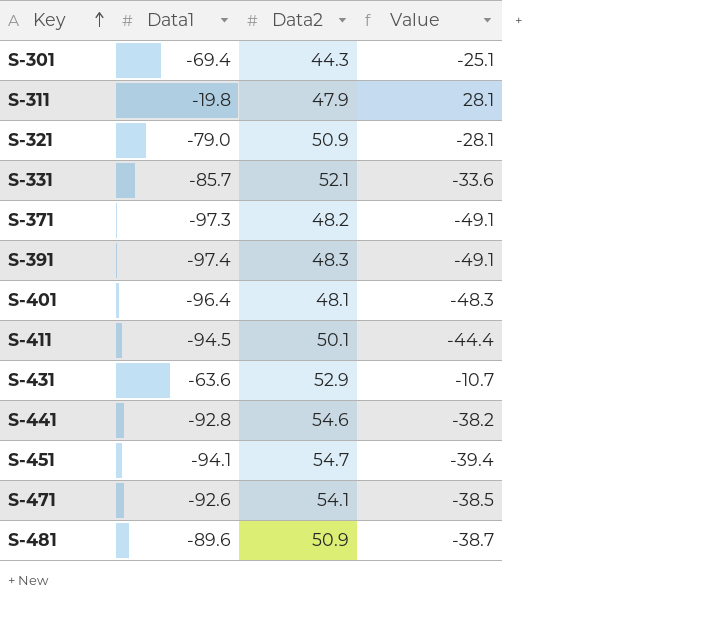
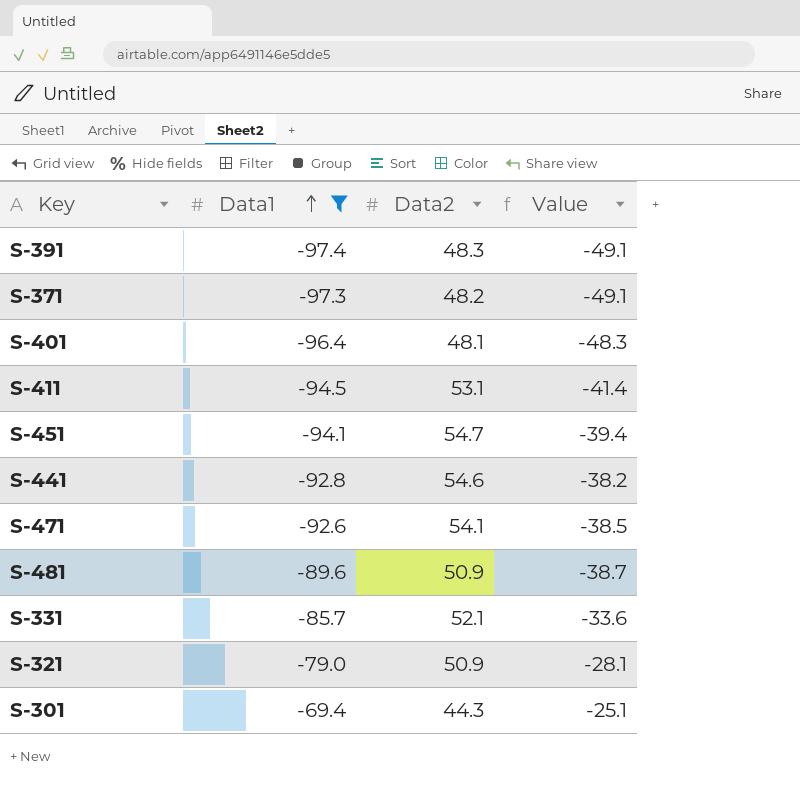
filter: none -> Data1 <= -69.4
row order: Key ascending -> Data1 ascending
S-411 | Data2: 50.1 -> 53.1
S-411 | Value: -44.4 -> -41.4

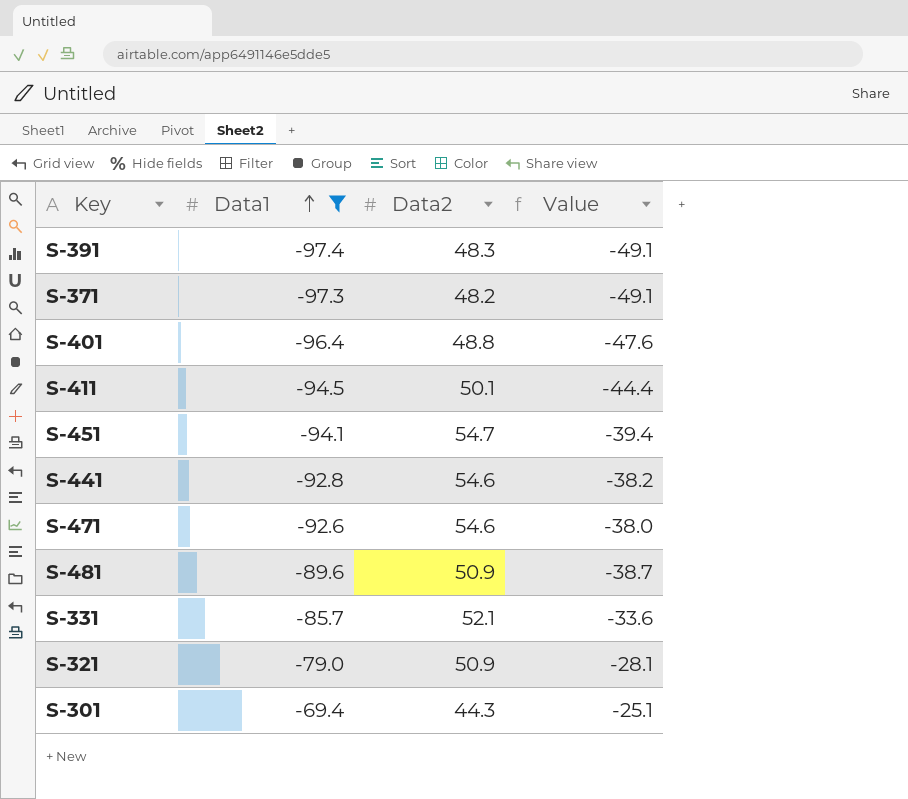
S-401 | Data2: 48.1 -> 48.8
S-401 | Value: -48.3 -> -47.6
S-411 | Data2: 53.1 -> 50.1
S-411 | Value: -41.4 -> -44.4
S-471 | Data2: 54.1 -> 54.6
S-471 | Value: -38.5 -> -38.0

